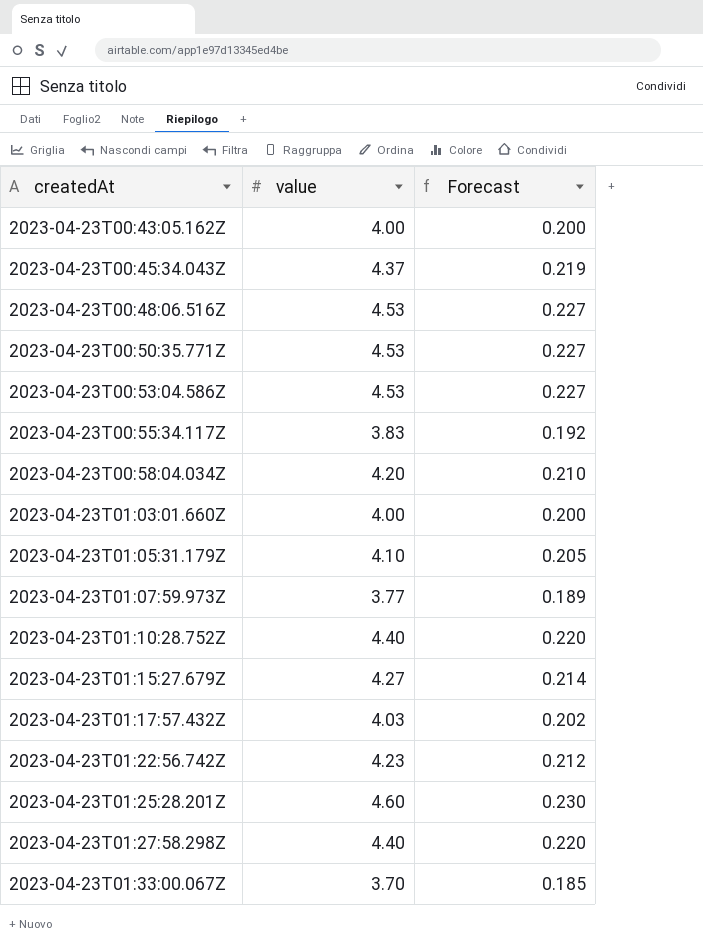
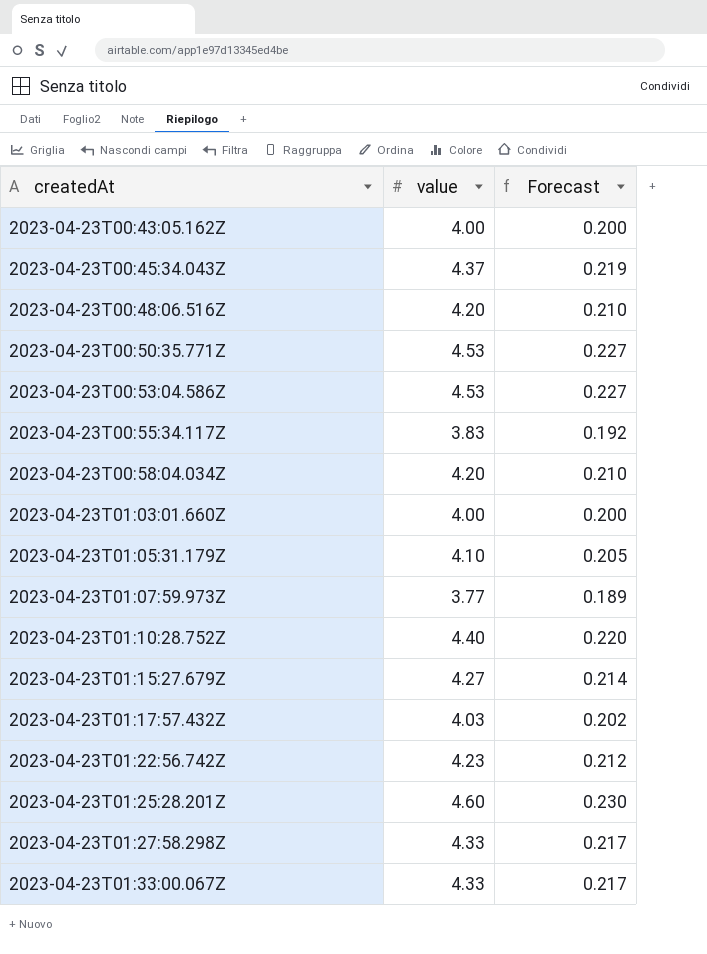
2023-04-23T00:48:06.516Z | value: 4.53 -> 4.20
2023-04-23T00:48:06.516Z | Forecast: 0.227 -> 0.210
2023-04-23T01:27:58.298Z | value: 4.40 -> 4.33
2023-04-23T01:27:58.298Z | Forecast: 0.220 -> 0.217
2023-04-23T01:33:00.067Z | value: 3.70 -> 4.33
2023-04-23T01:33:00.067Z | Forecast: 0.185 -> 0.217

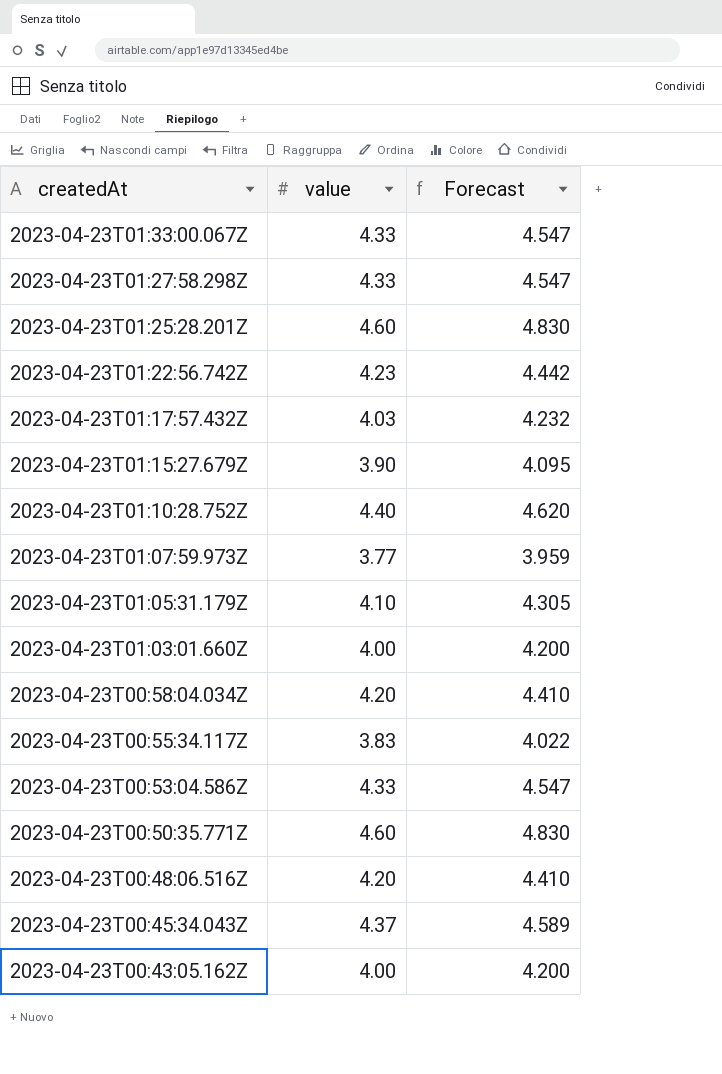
row order: createdAt ascending -> createdAt descending
column Forecast | formula: [value] * 0.05 -> [value] * 1.05
2023-04-23T01:15:27.679Z | value: 4.27 -> 3.90
2023-04-23T00:53:04.586Z | value: 4.53 -> 4.33
2023-04-23T00:50:35.771Z | value: 4.53 -> 4.60

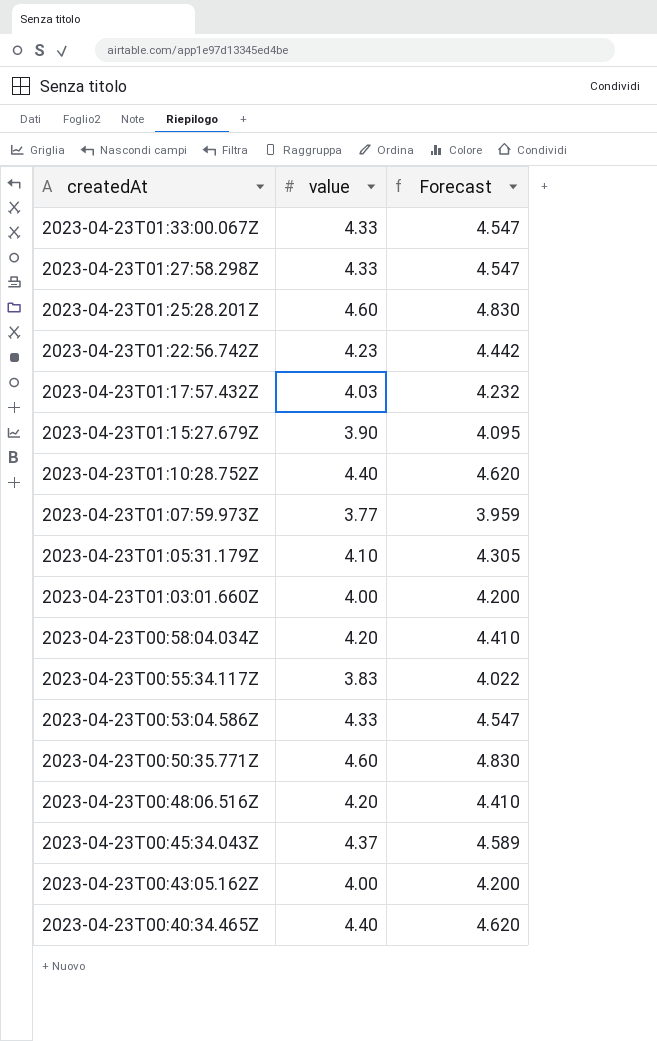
row 2023-04-23T00:40:34.465Z: none -> 4.40 | 4.620

